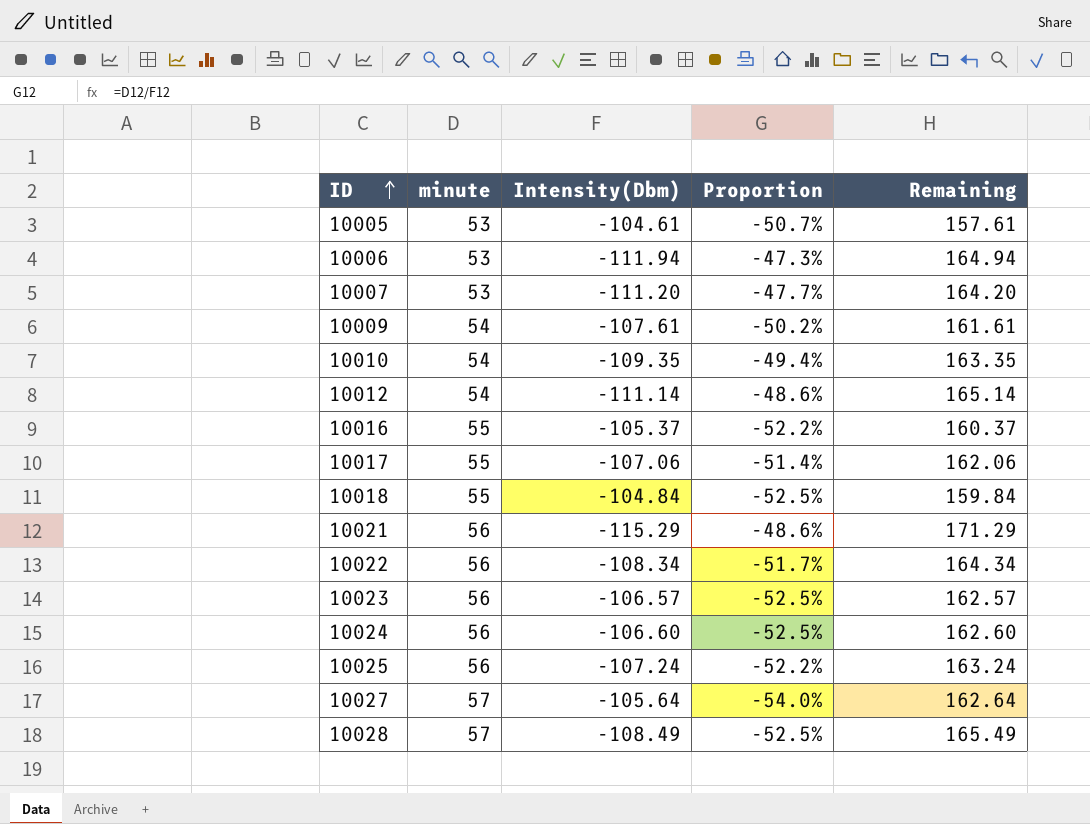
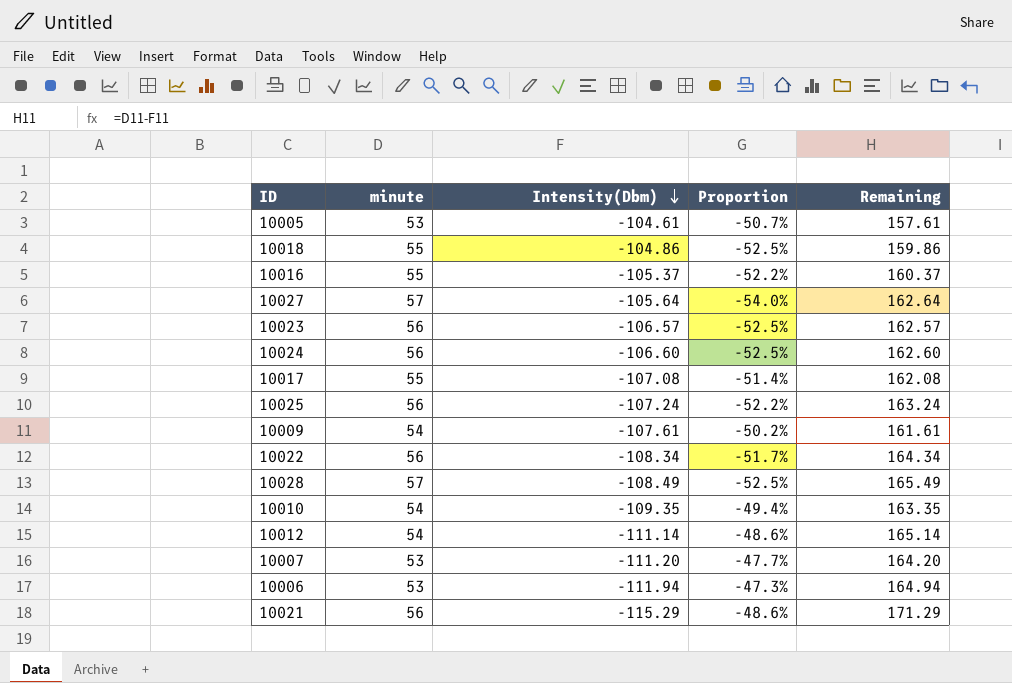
row order: ID ascending -> Intensity(Dbm) descending
10018 | Intensity(Dbm): -104.84 -> -104.86
10018 | Remaining: 159.84 -> 159.86
10017 | Intensity(Dbm): -107.06 -> -107.08
10017 | Remaining: 162.06 -> 162.08

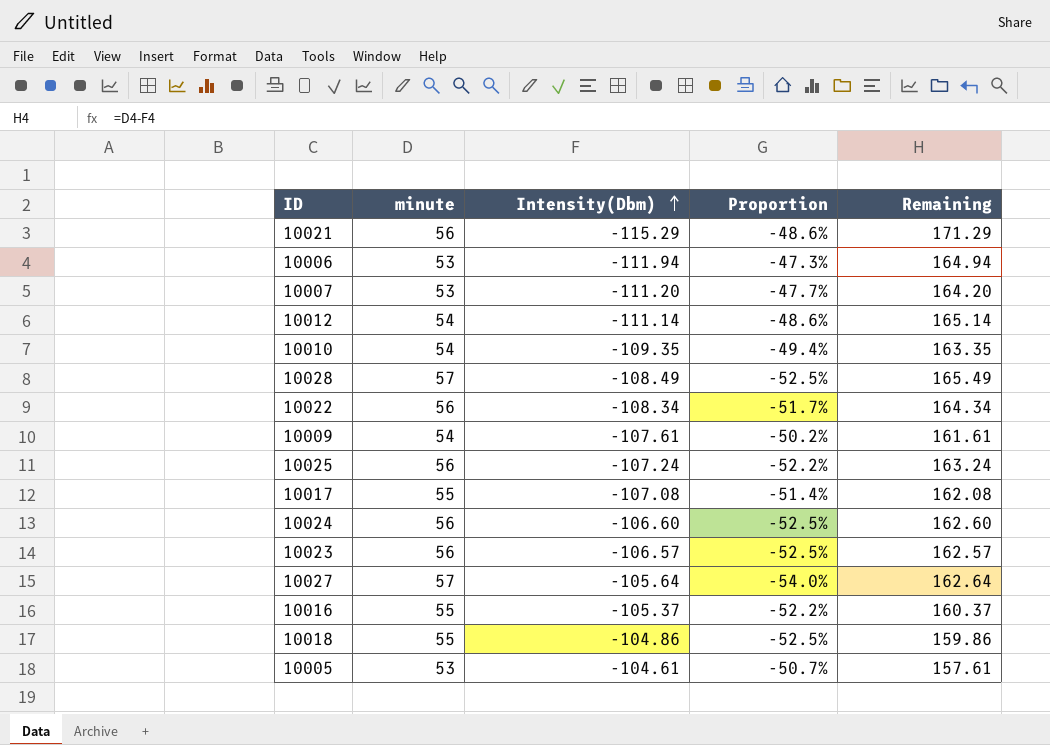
row order: Intensity(Dbm) descending -> Intensity(Dbm) ascending

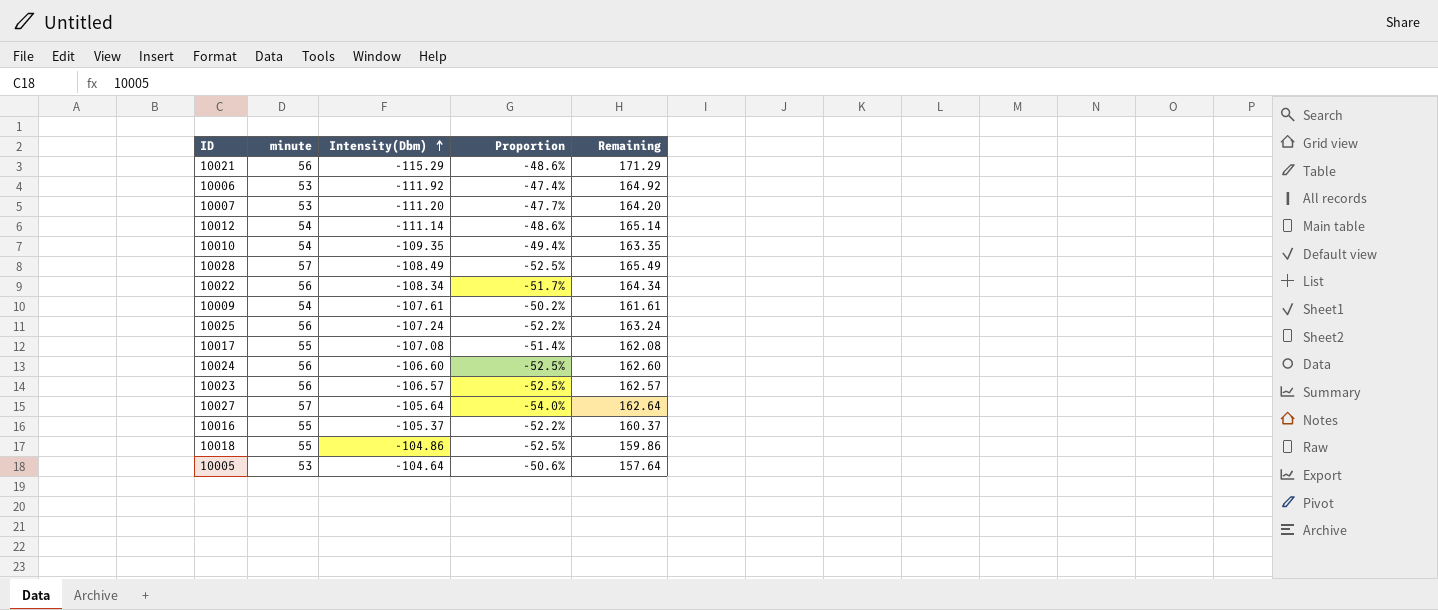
10006 | Intensity(Dbm): -111.94 -> -111.92
10006 | Proportion: -47.3% -> -47.4%
10006 | Remaining: 164.94 -> 164.92
10005 | Intensity(Dbm): -104.61 -> -104.64
10005 | Proportion: -50.7% -> -50.6%
10005 | Remaining: 157.61 -> 157.64

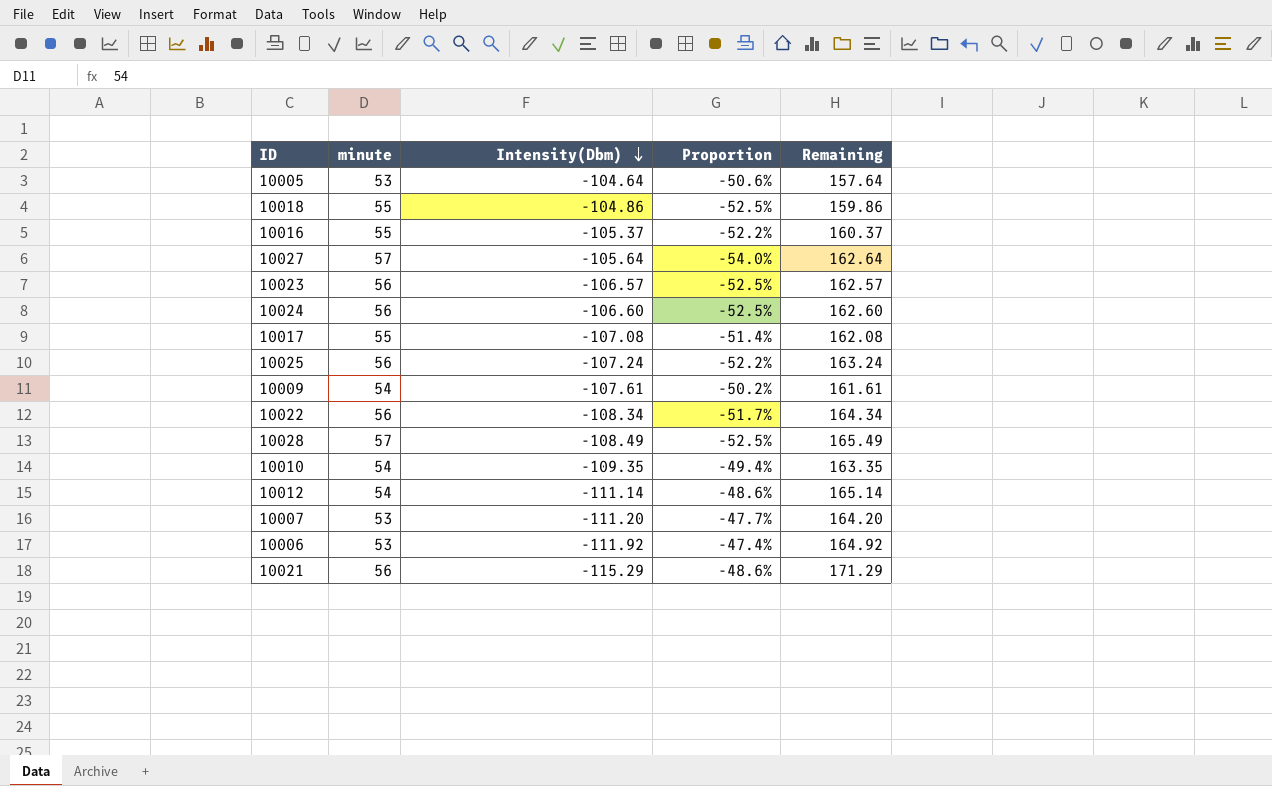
row order: Intensity(Dbm) ascending -> Intensity(Dbm) descending

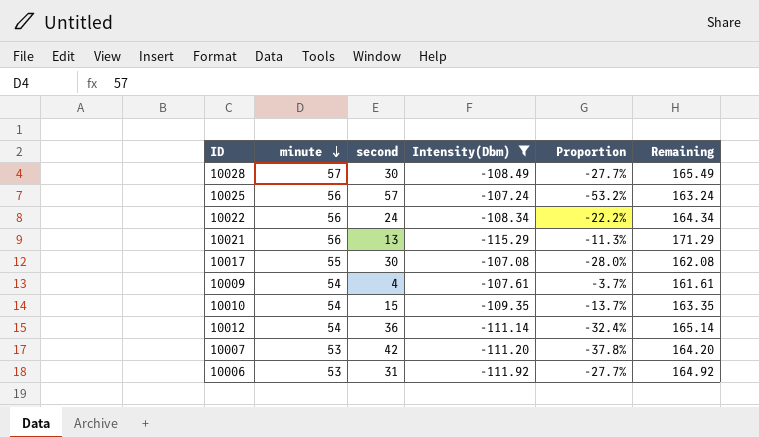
filter: none -> Intensity(Dbm) <= -107.08
row order: Intensity(Dbm) descending -> minute descending
column second | position: none -> 3
column Proportion | formula: [minute] / [Intensity(Dbm)] -> [second] / [Intensity(Dbm)]

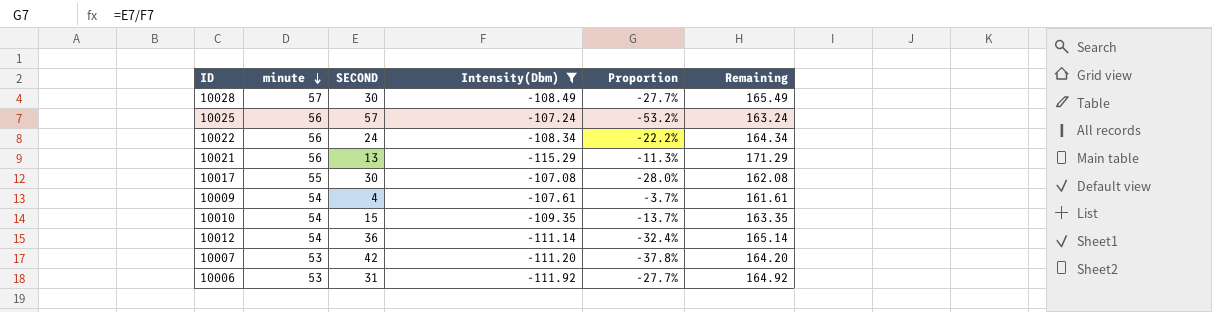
column name: second -> SECOND

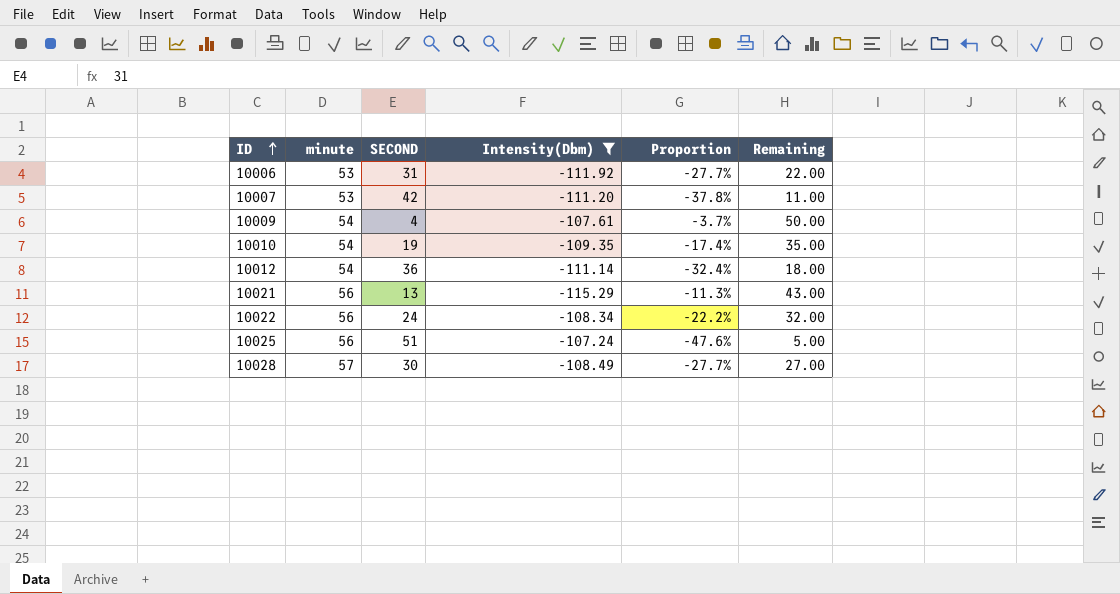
row order: minute descending -> ID ascending
column Remaining | formula: [minute] - [Intensity(Dbm)] -> [minute] - [SECOND]
row 10017: 55 | 30 | -107.08 | -28.0% | 162.08 -> none
10010 | SECOND: 15 -> 19
10010 | Proportion: -13.7% -> -17.4%
10025 | SECOND: 57 -> 51
10025 | Proportion: -53.2% -> -47.6%

